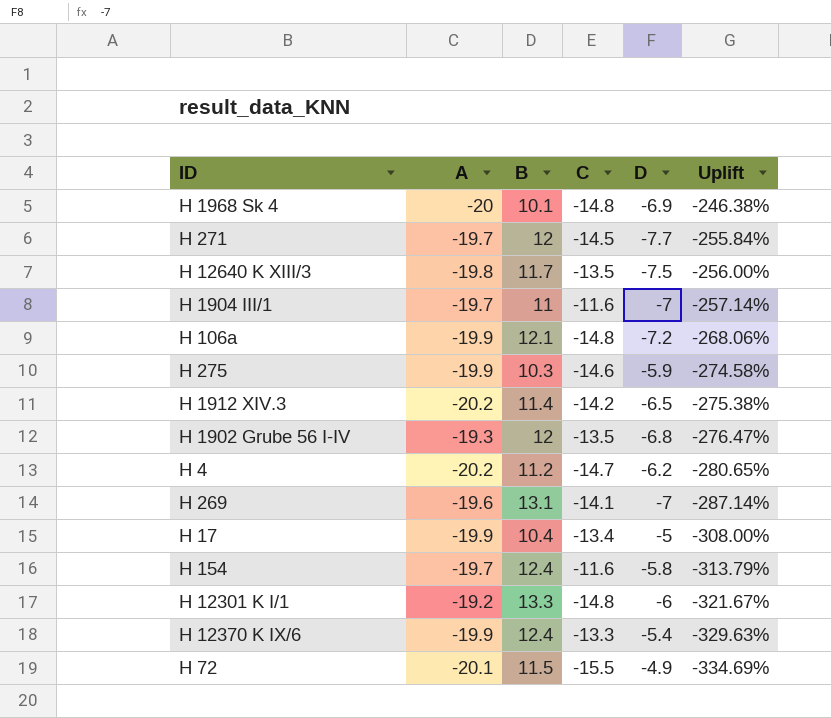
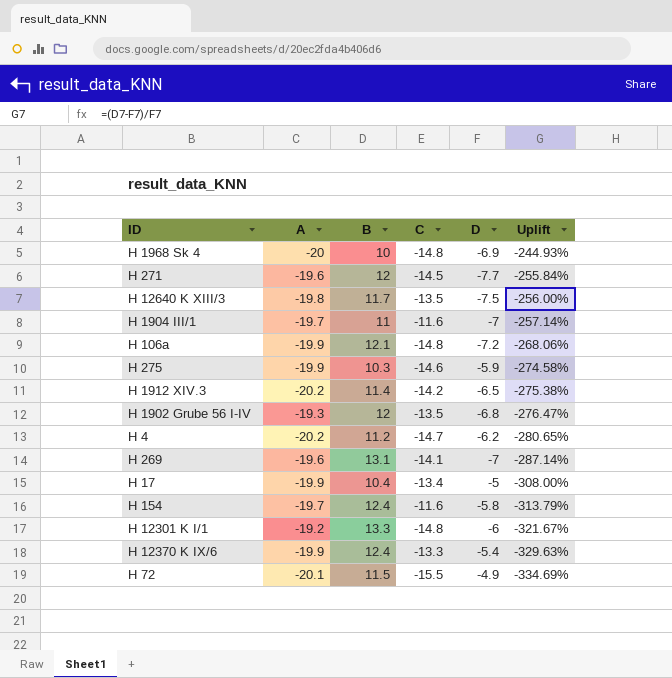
H 1968 Sk 4 | B: 10.1 -> 10
H 1968 Sk 4 | Uplift: -246.38% -> -244.93%
H 271 | A: -19.7 -> -19.6

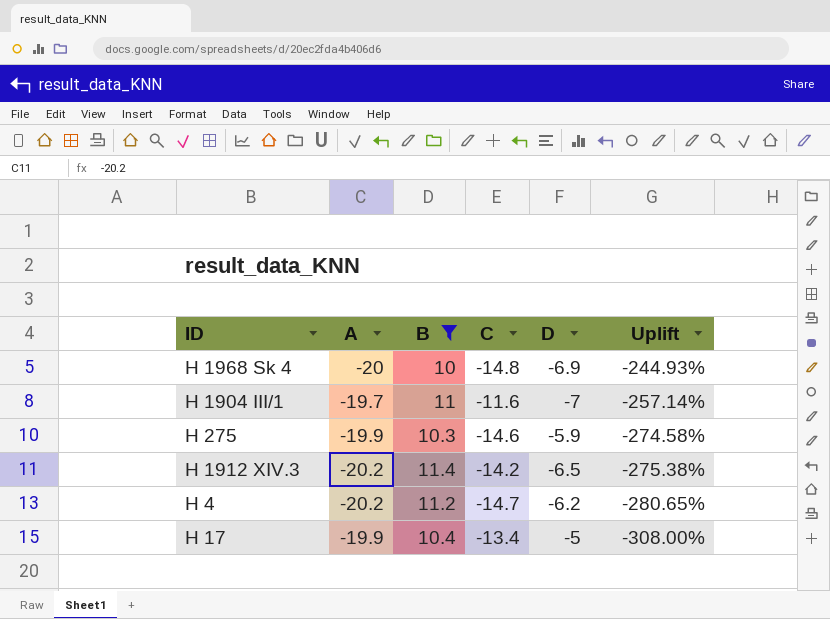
filter: none -> B <= 11.4

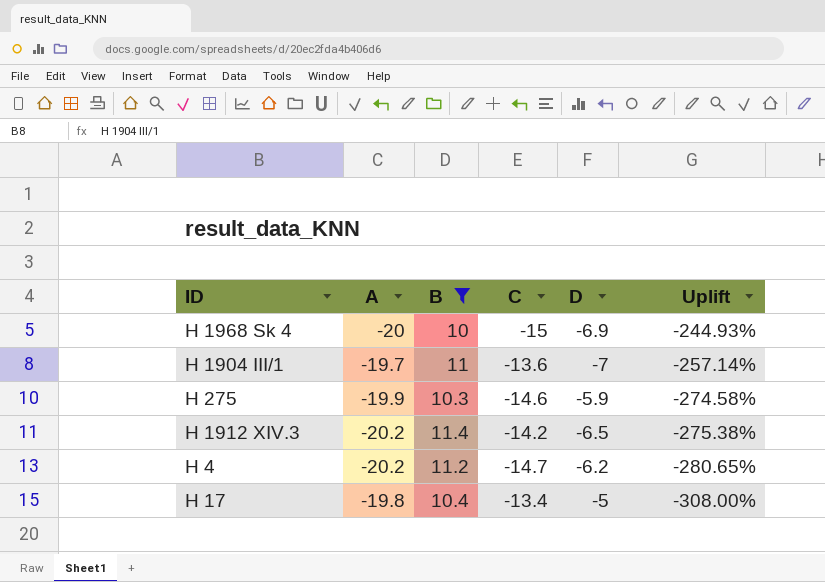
H 1968 Sk 4 | C: -14.8 -> -15
H 1904 III/1 | C: -11.6 -> -13.6
H 17 | A: -19.9 -> -19.8

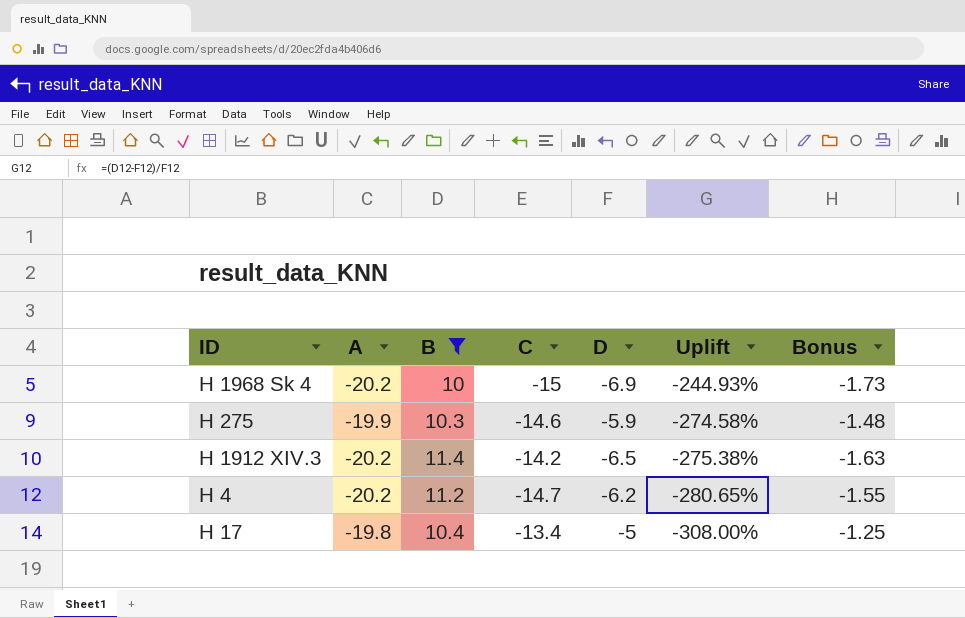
column Bonus | formula: none -> [D] * 0.25
row H 1904 III/1: -19.7 | 11 | -13.6 | -7 | -257.14% -> none
H 1968 Sk 4 | A: -20 -> -20.2

